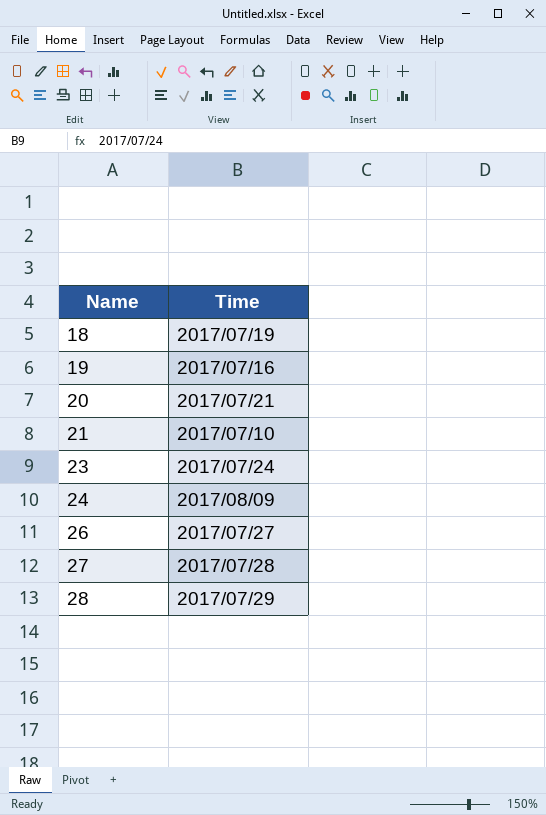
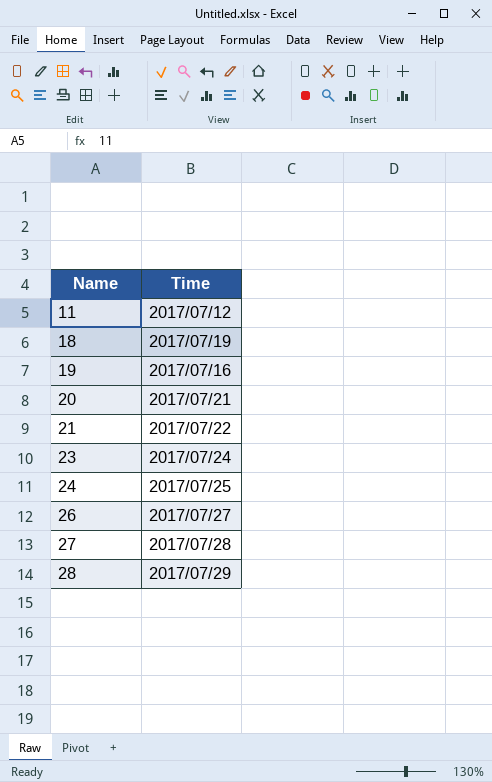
row 11: none -> 2017/07/12
21 | Time: 2017/07/10 -> 2017/07/22
24 | Time: 2017/08/09 -> 2017/07/25

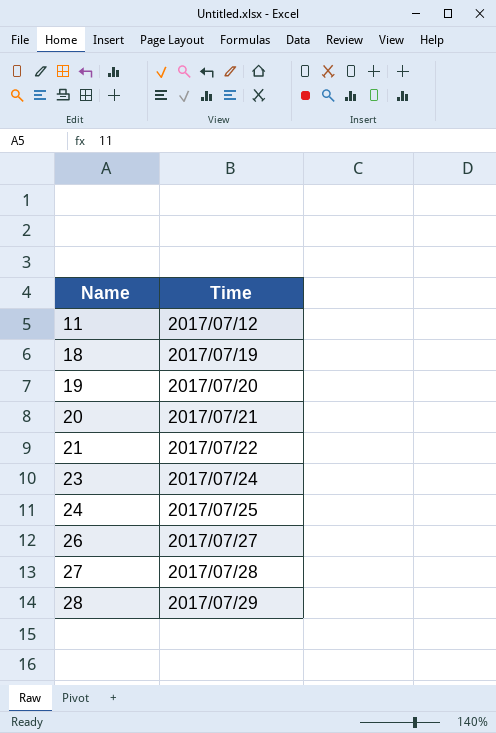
19 | Time: 2017/07/16 -> 2017/07/20

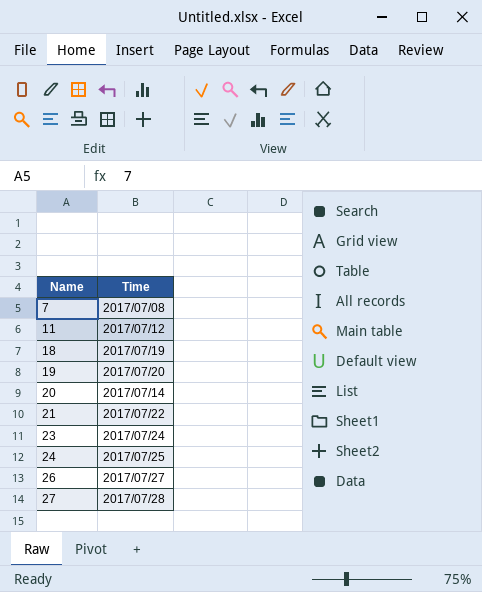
row 28: 2017/07/29 -> none
row 7: none -> 2017/07/08
20 | Time: 2017/07/21 -> 2017/07/14

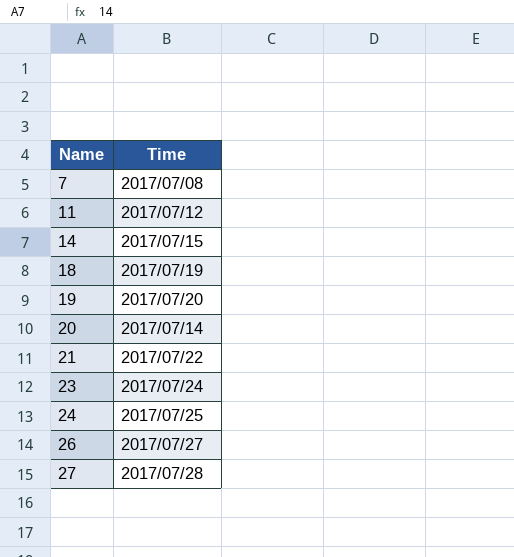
row 14: none -> 2017/07/15

